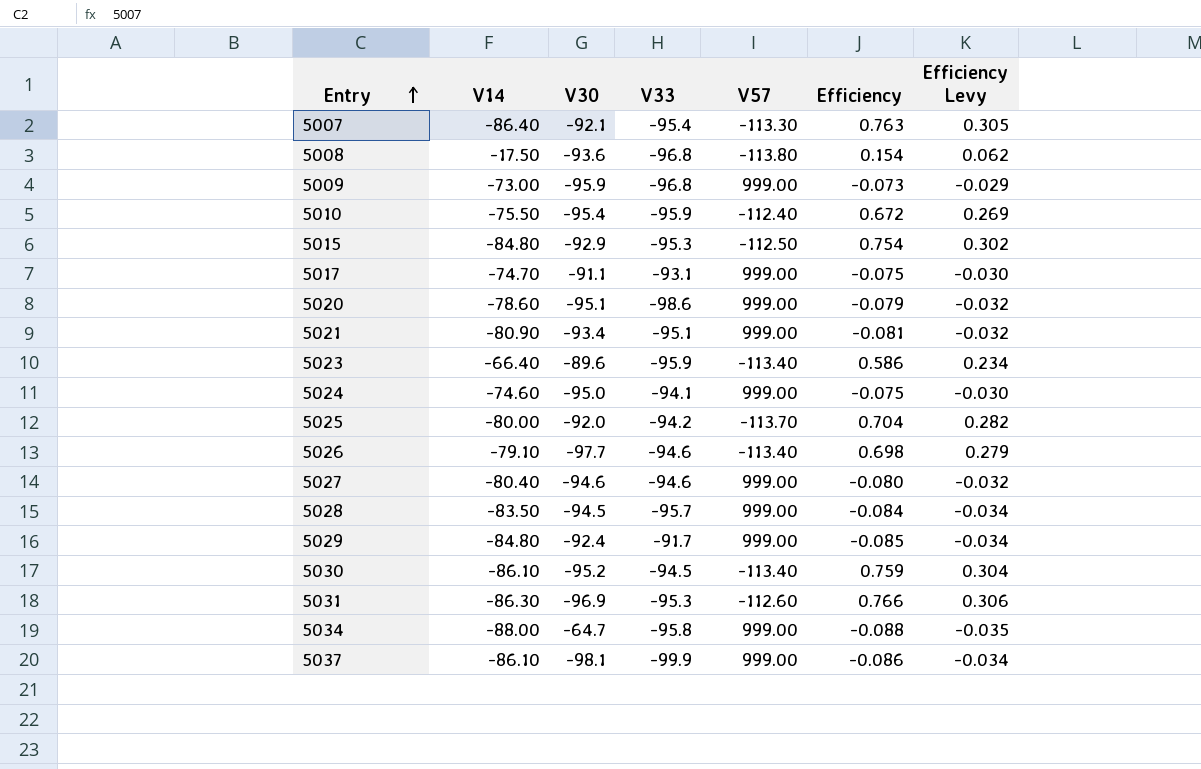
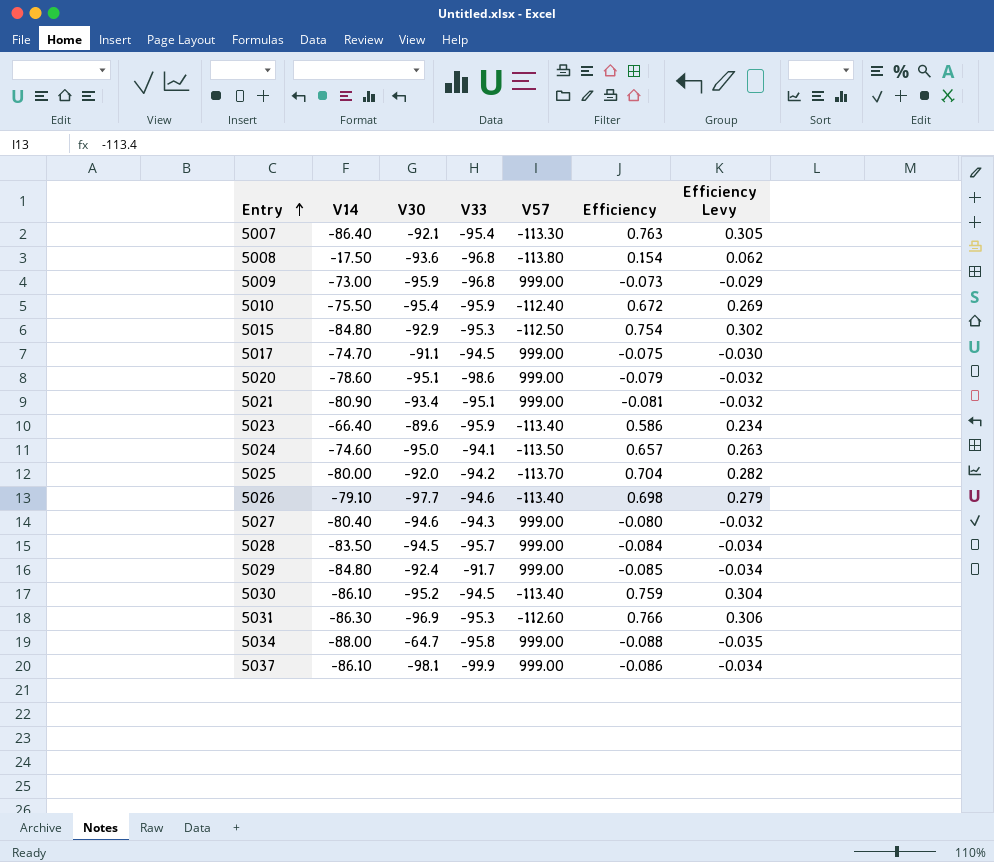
5017 | V33: -93.1 -> -94.5
5024 | V57: 999.00 -> -113.50
5024 | Efficiency: -0.075 -> 0.657
5024 | Efficiency Levy: -0.030 -> 0.263
5027 | V33: -94.6 -> -94.3

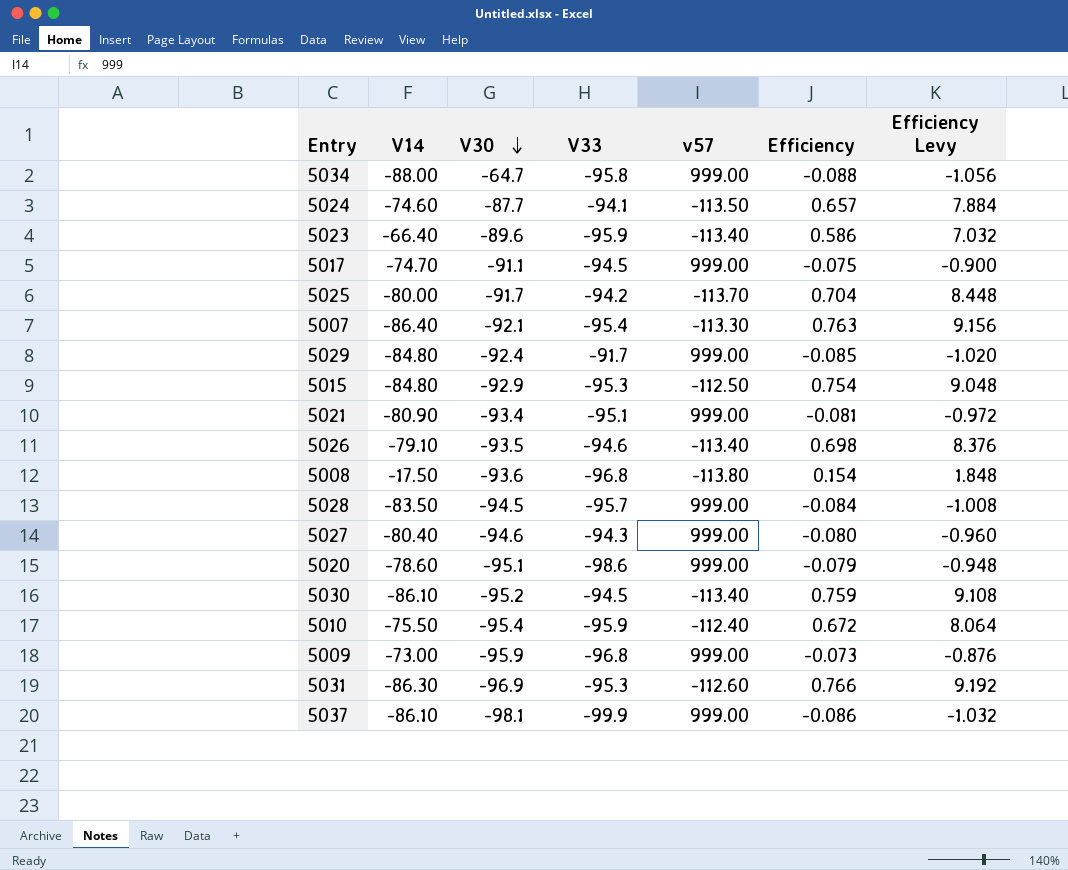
row order: Entry ascending -> V30 descending
column name: V57 -> v57
column Efficiency Levy | formula: [Efficiency] * 0.4 -> [Efficiency] * 12
5024 | V30: -95.0 -> -87.7
5025 | V30: -92.0 -> -91.7
5026 | V30: -97.7 -> -93.5

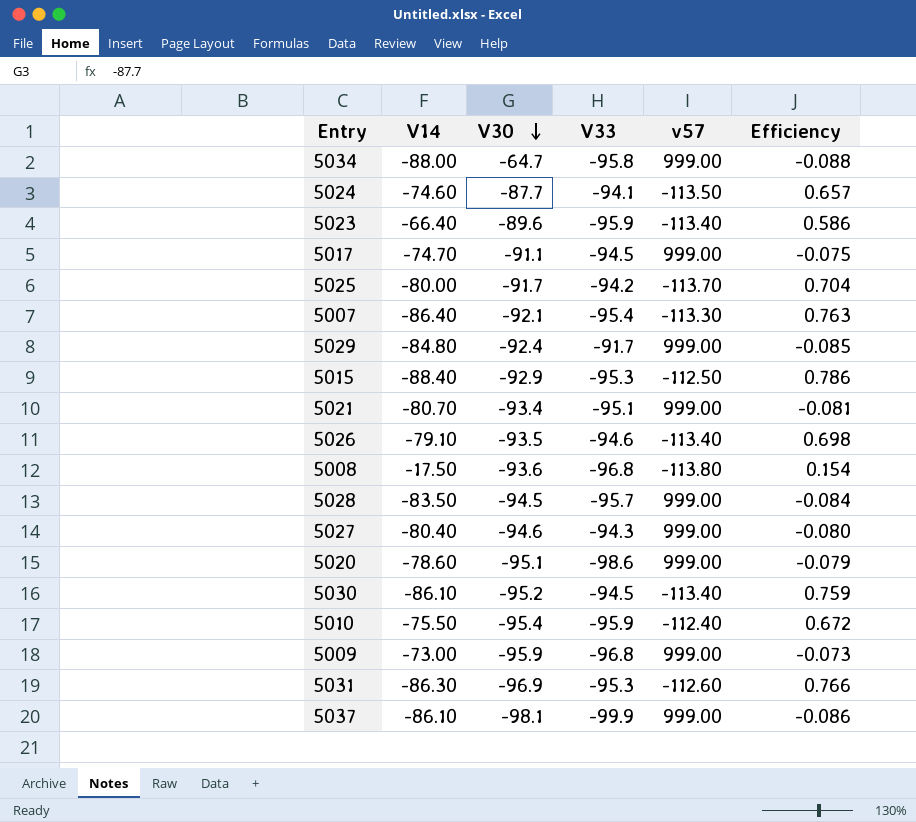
column Efficiency Levy | formula: [Efficiency] * 12 -> none
5015 | V14: -84.80 -> -88.40
5015 | Efficiency: 0.754 -> 0.786
5021 | V14: -80.90 -> -80.70

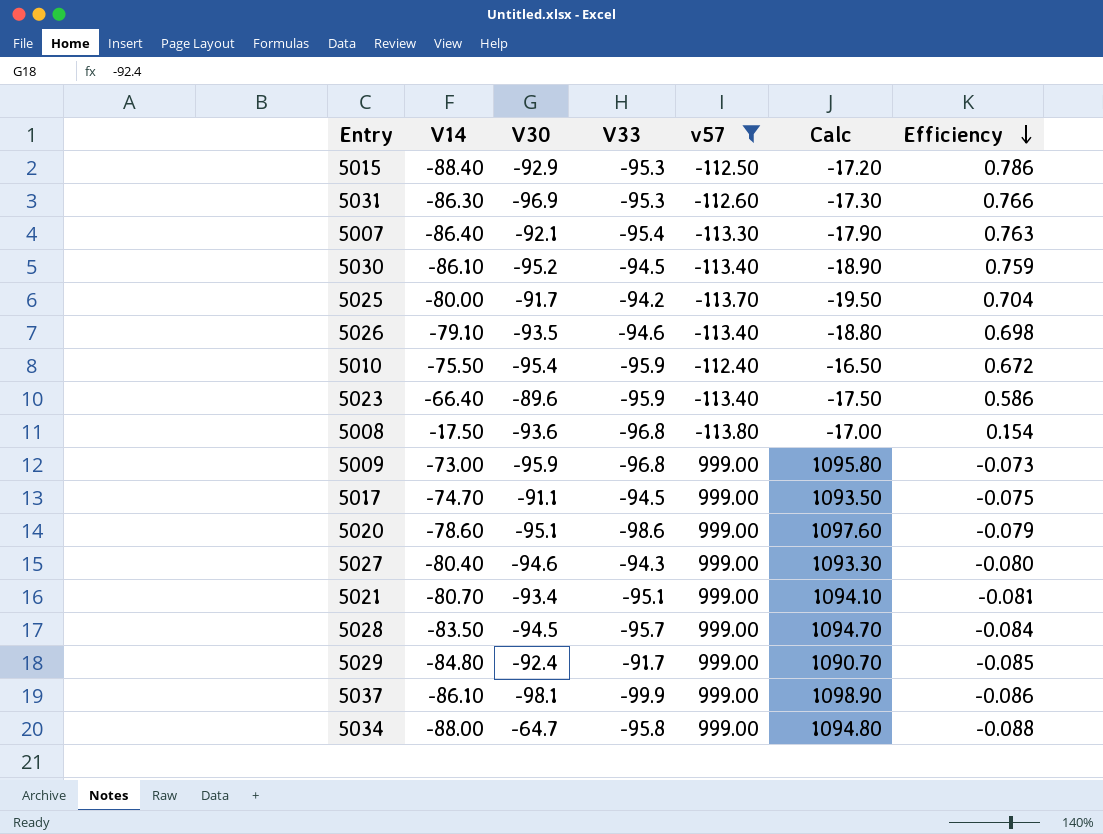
filter: none -> v57 != -113.50
row order: V30 descending -> Efficiency descending
column Calc | formula: none -> [v57] - [V33]

